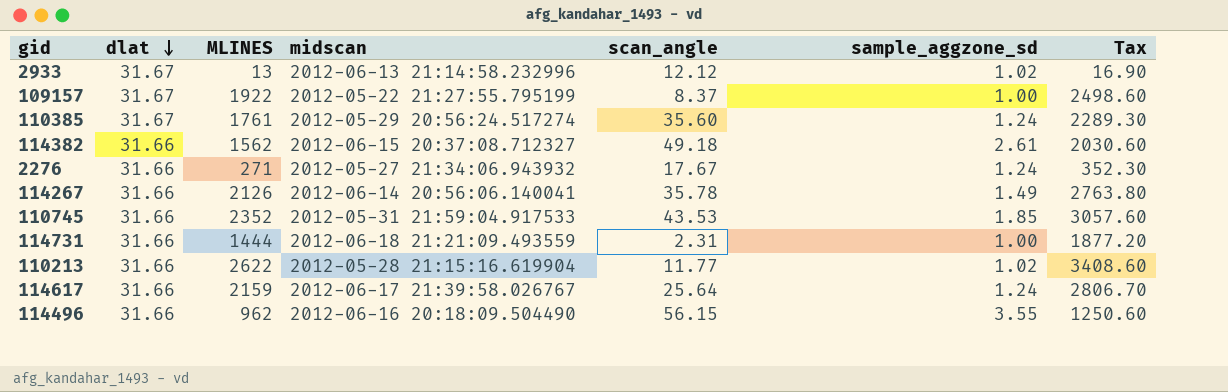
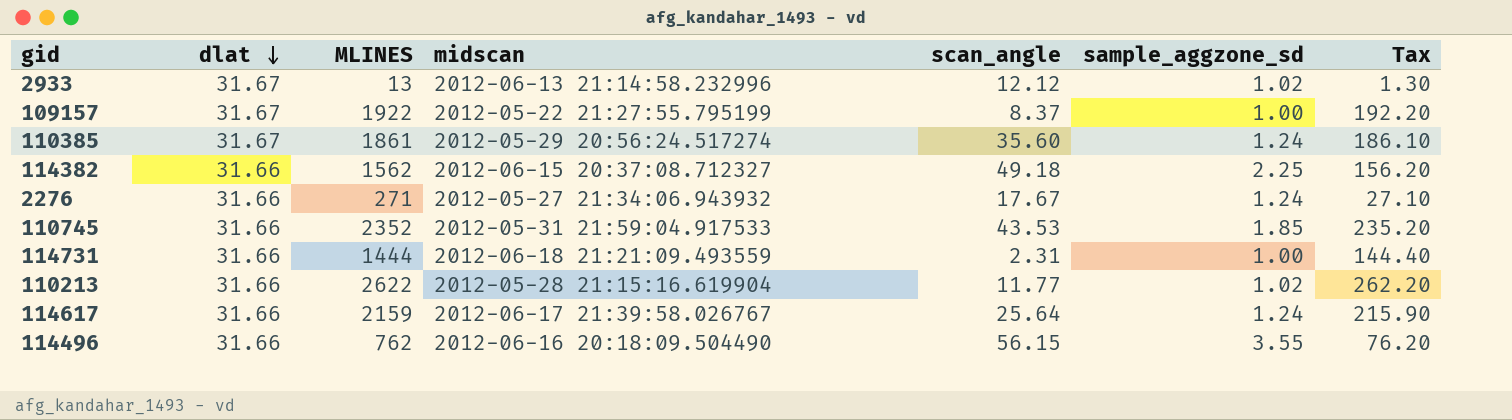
column Tax | formula: [MLINES] * 1.3 -> [MLINES] * 0.1
row 114267: 31.66 | 2126 | 2012-06-14 20:56:06.140041 | 35.78 | 1.49 | 2763.80 -> none
110385 | MLINES: 1761 -> 1861
114382 | sample_aggzone_sd: 2.61 -> 2.25
114496 | MLINES: 962 -> 762

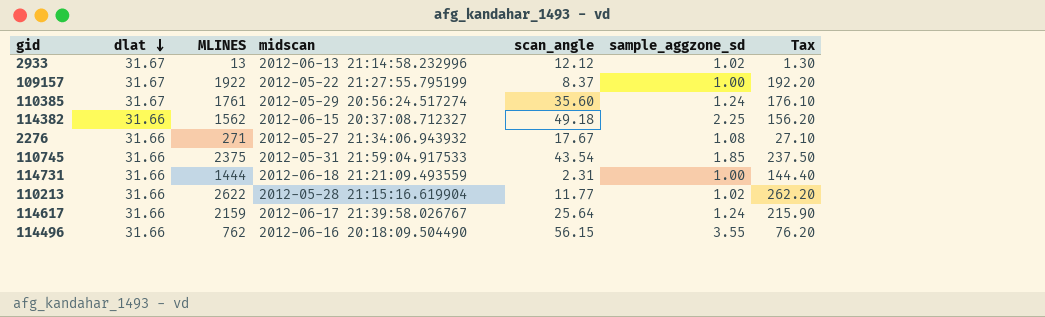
110385 | MLINES: 1861 -> 1761
110385 | Tax: 186.10 -> 176.10
2276 | sample_aggzone_sd: 1.24 -> 1.08
110745 | MLINES: 2352 -> 2375
110745 | scan_angle: 43.53 -> 43.54
110745 | Tax: 235.20 -> 237.50

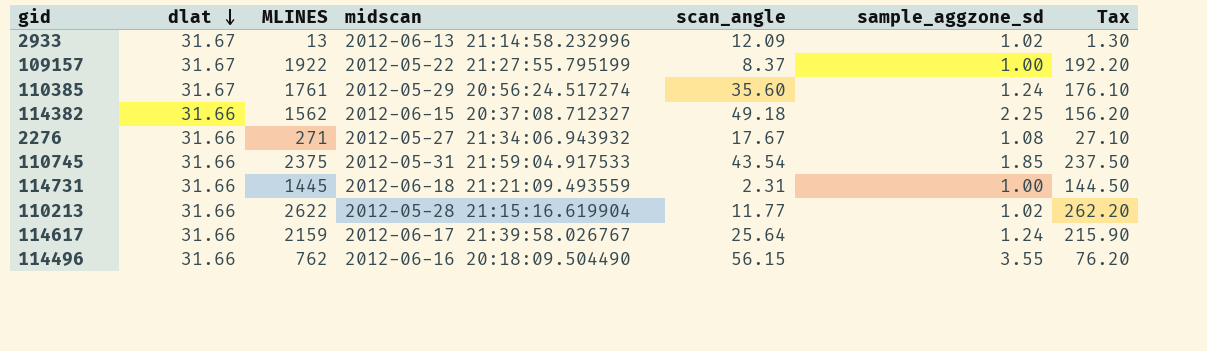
2933 | scan_angle: 12.12 -> 12.09
114731 | MLINES: 1444 -> 1445
114731 | Tax: 144.40 -> 144.50

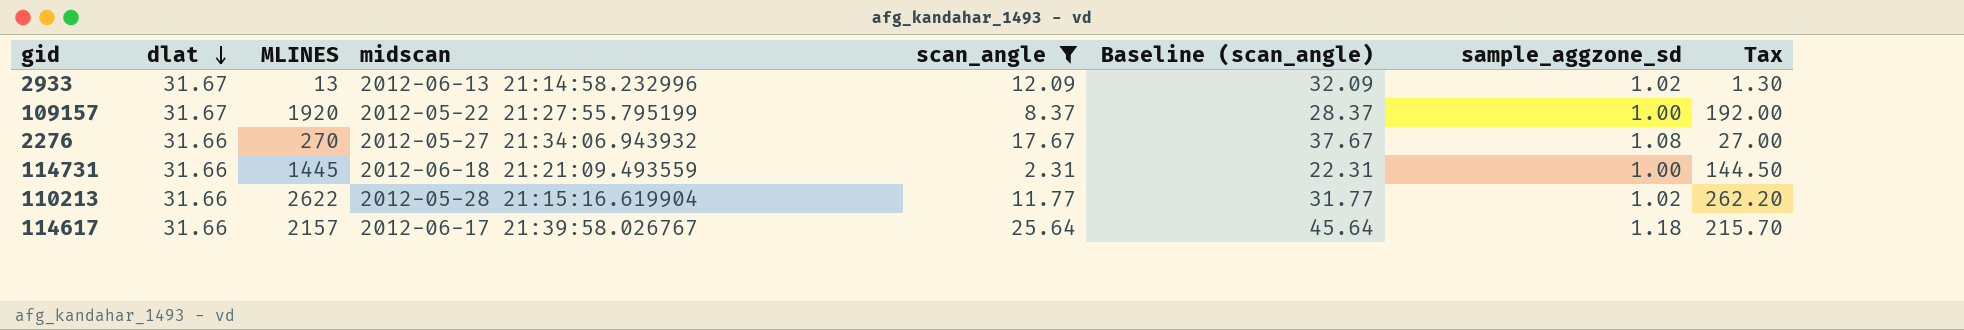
filter: none -> scan_angle <= 25.64
column Baseline (scan_angle) | formula: none -> [scan_angle] + 20
109157 | MLINES: 1922 -> 1920
109157 | Tax: 192.20 -> 192.00
2276 | MLINES: 271 -> 270
2276 | Tax: 27.10 -> 27.00
114617 | MLINES: 2159 -> 2157
114617 | sample_aggzone_sd: 1.24 -> 1.18
114617 | Tax: 215.90 -> 215.70

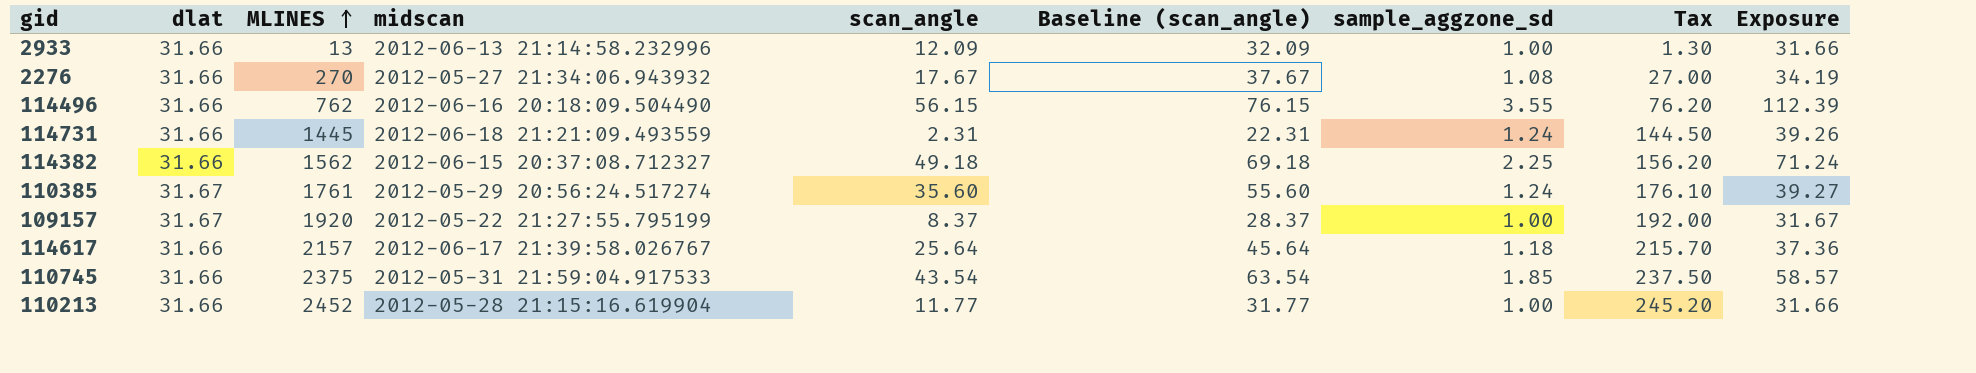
filter: scan_angle <= 25.64 -> none
row order: dlat descending -> MLINES ascending
column Exposure | formula: none -> [dlat] * [sample_aggzone_sd]
2933 | dlat: 31.67 -> 31.66
2933 | sample_aggzone_sd: 1.02 -> 1.00
114731 | sample_aggzone_sd: 1.00 -> 1.24
110213 | MLINES: 2622 -> 2452
110213 | sample_aggzone_sd: 1.02 -> 1.00
110213 | Tax: 262.20 -> 245.20

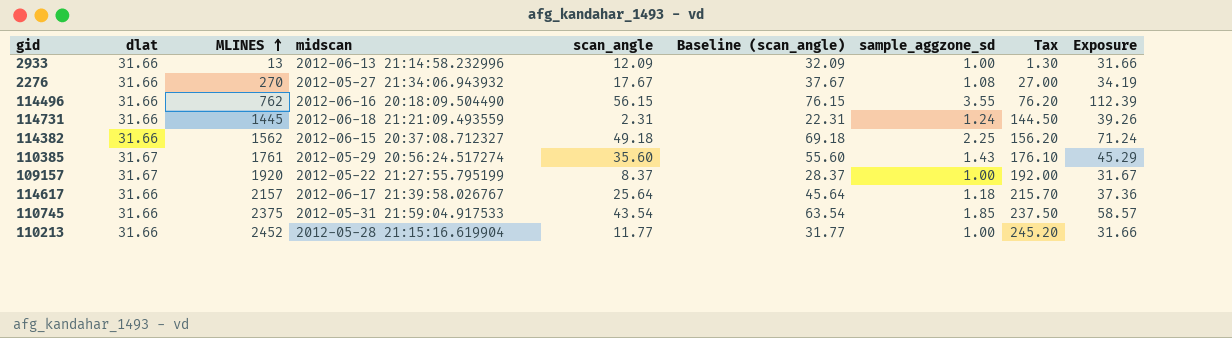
110385 | sample_aggzone_sd: 1.24 -> 1.43
110385 | Exposure: 39.27 -> 45.29

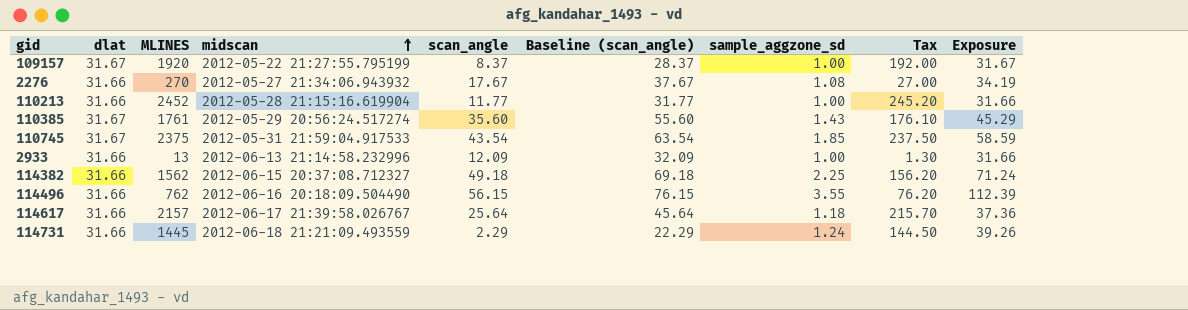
row order: MLINES ascending -> midscan ascending
110745 | dlat: 31.66 -> 31.67
110745 | Exposure: 58.57 -> 58.59
114731 | scan_angle: 2.31 -> 2.29
114731 | Baseline (scan_angle): 22.31 -> 22.29

